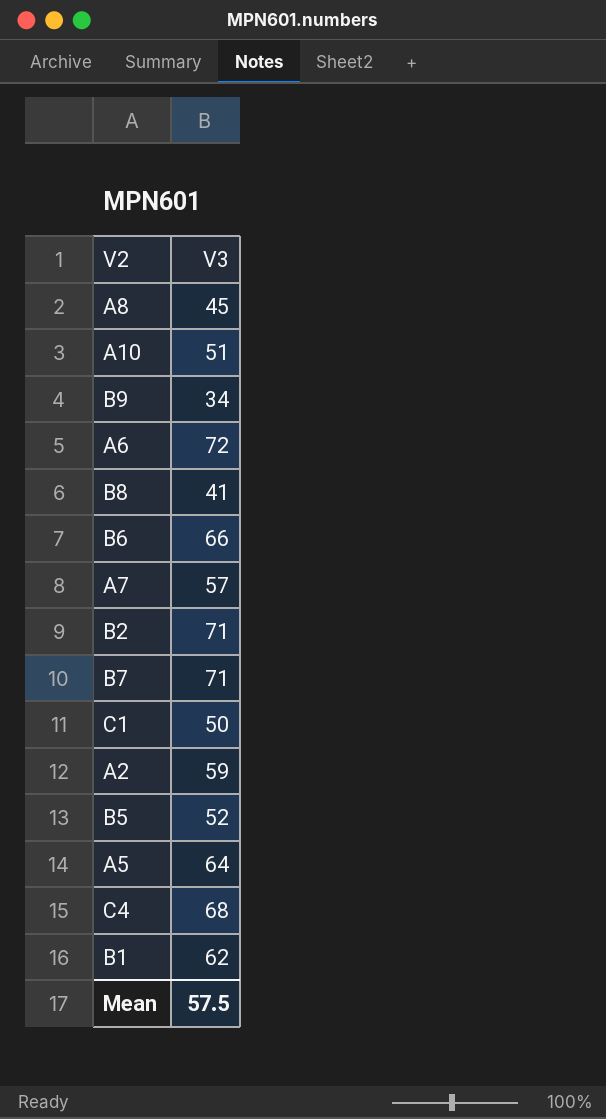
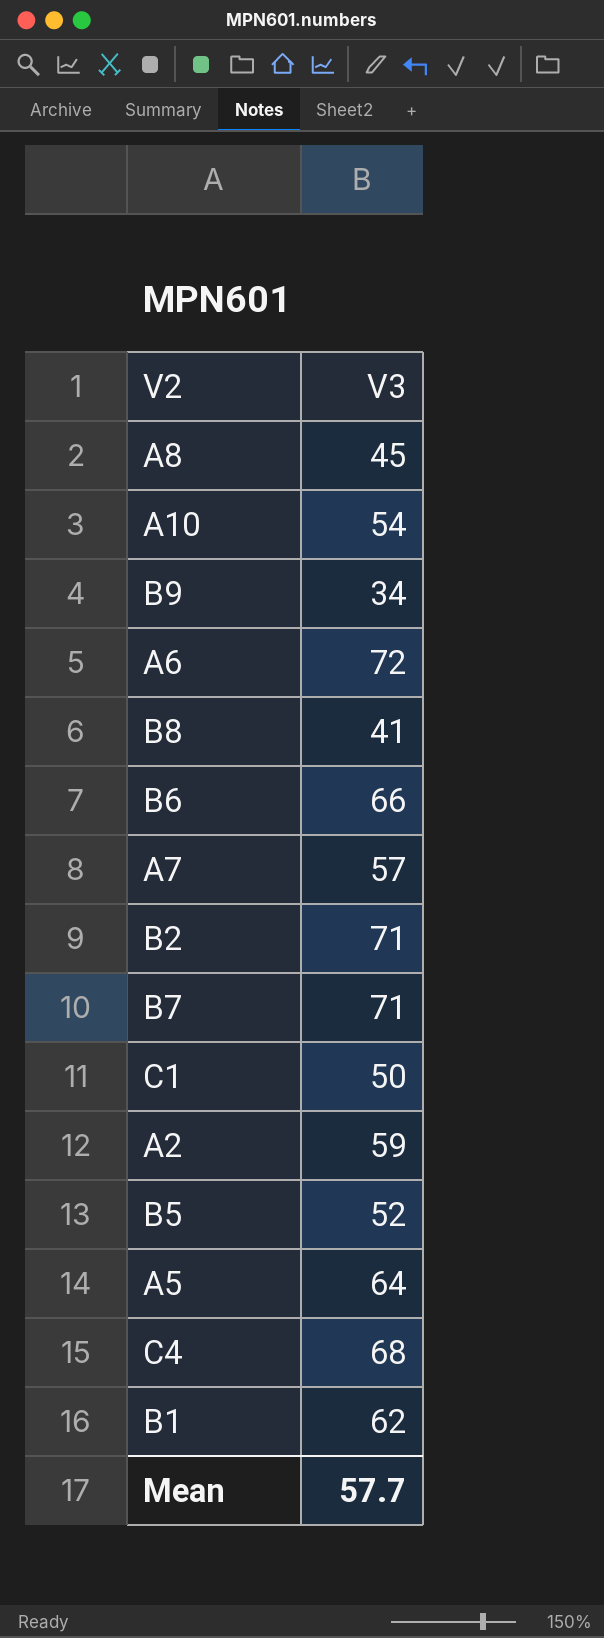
A10 | V3: 51 -> 54
Mean | V3: 57.5 -> 57.7

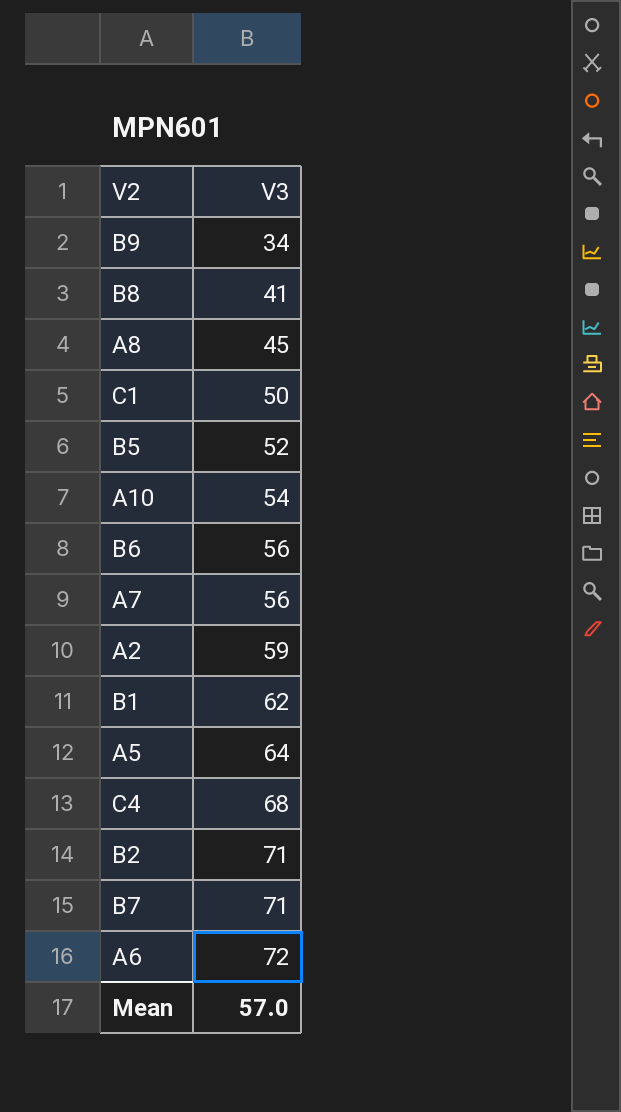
row order: none -> V3 ascending
B6 | V3: 66 -> 56
A7 | V3: 57 -> 56
Mean | V3: 57.7 -> 57.0

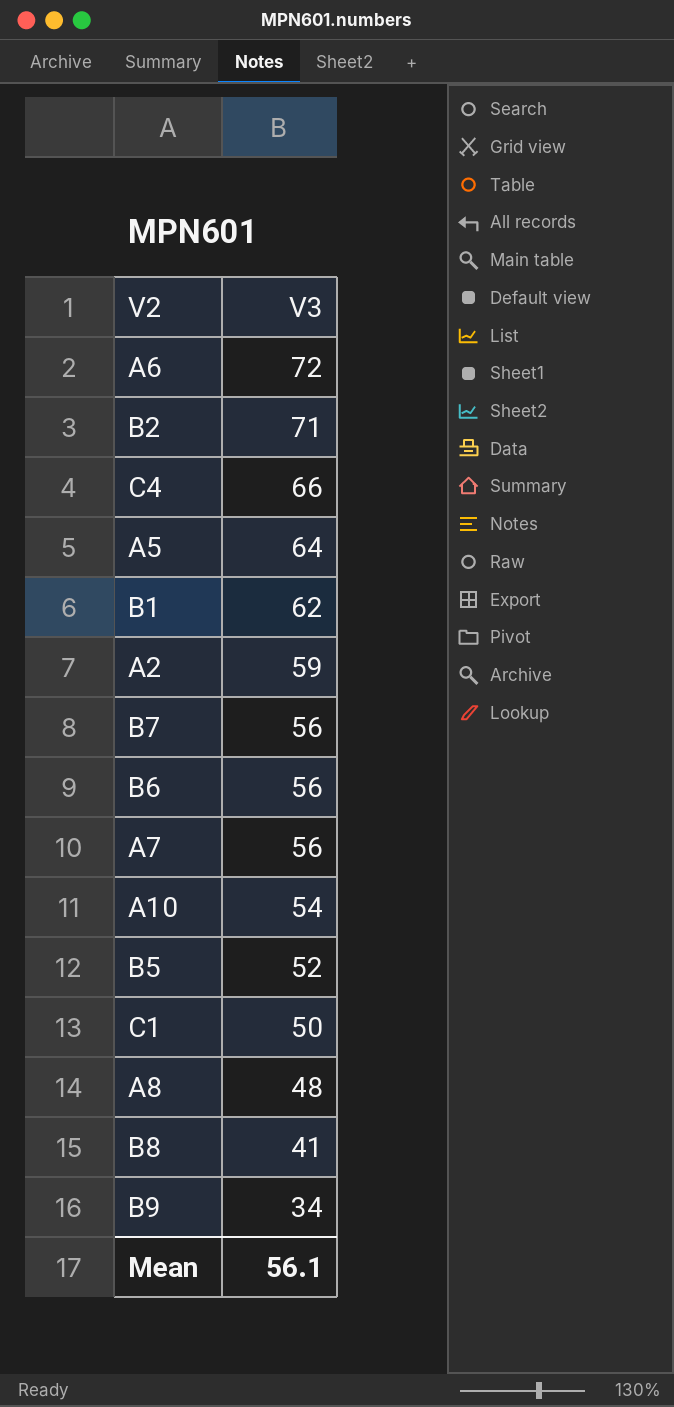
row order: V3 ascending -> V3 descending
C4 | V3: 68 -> 66
B7 | V3: 71 -> 56
A8 | V3: 45 -> 48
Mean | V3: 57.0 -> 56.1

